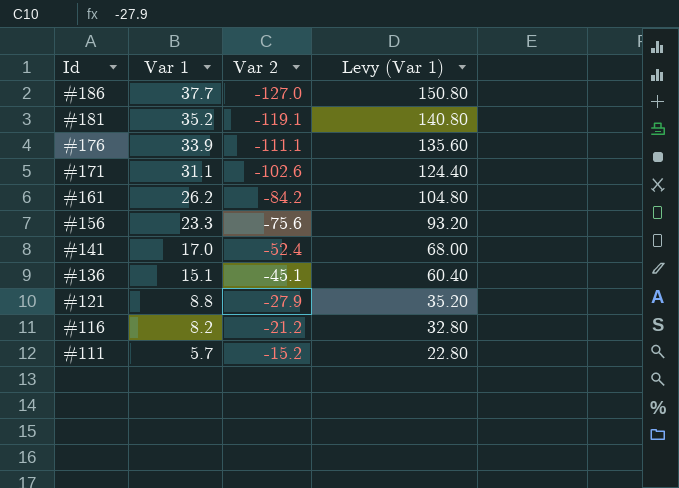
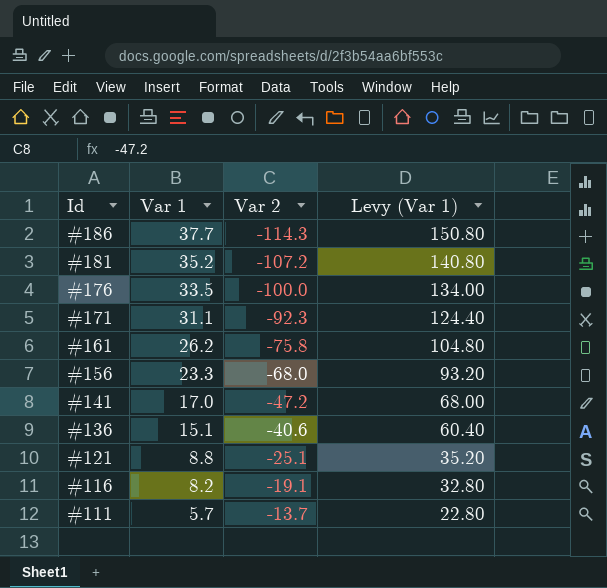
#186 | Var 2: -127.0 -> -114.3
#181 | Var 2: -119.1 -> -107.2
#176 | Var 1: 33.9 -> 33.5
#176 | Var 2: -111.1 -> -100.0
#176 | Levy (Var 1): 135.60 -> 134.00
#171 | Var 2: -102.6 -> -92.3
#161 | Var 2: -84.2 -> -75.8
#156 | Var 2: -75.6 -> -68.0
#141 | Var 2: -52.4 -> -47.2
#136 | Var 2: -45.1 -> -40.6
#121 | Var 2: -27.9 -> -25.1
#116 | Var 2: -21.2 -> -19.1
#111 | Var 2: -15.2 -> -13.7

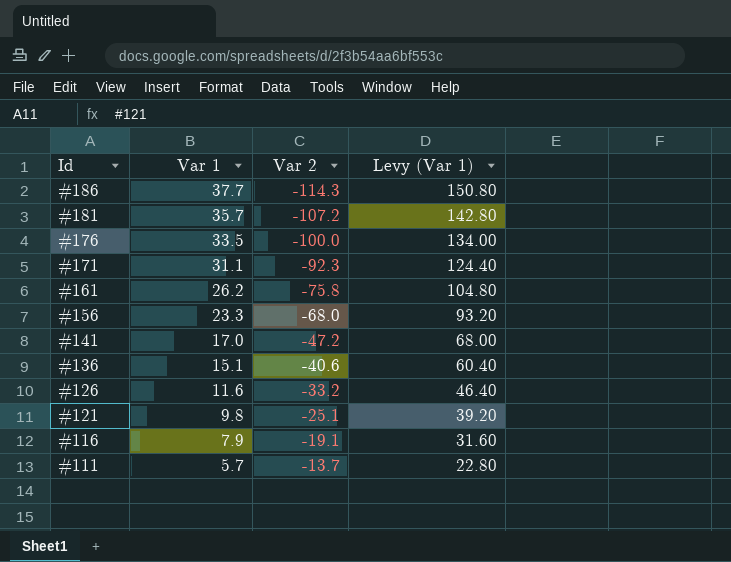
#181 | Var 1: 35.2 -> 35.7
#181 | Levy (Var 1): 140.80 -> 142.80
row #126: none -> 11.6 | -33.2 | 46.40
#121 | Var 1: 8.8 -> 9.8
#121 | Levy (Var 1): 35.20 -> 39.20
#116 | Var 1: 8.2 -> 7.9
#116 | Levy (Var 1): 32.80 -> 31.60

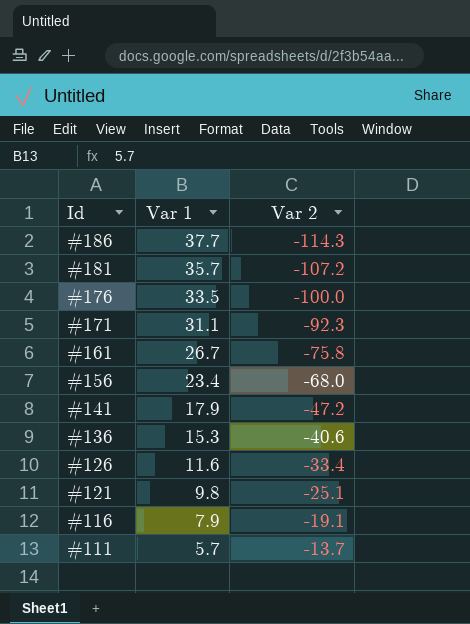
column Levy (Var 1) | formula: [Var 1] * 4 -> none
#161 | Var 1: 26.2 -> 26.7
#156 | Var 1: 23.3 -> 23.4
#141 | Var 1: 17.0 -> 17.9
#136 | Var 1: 15.1 -> 15.3
#126 | Var 2: -33.2 -> -33.4

